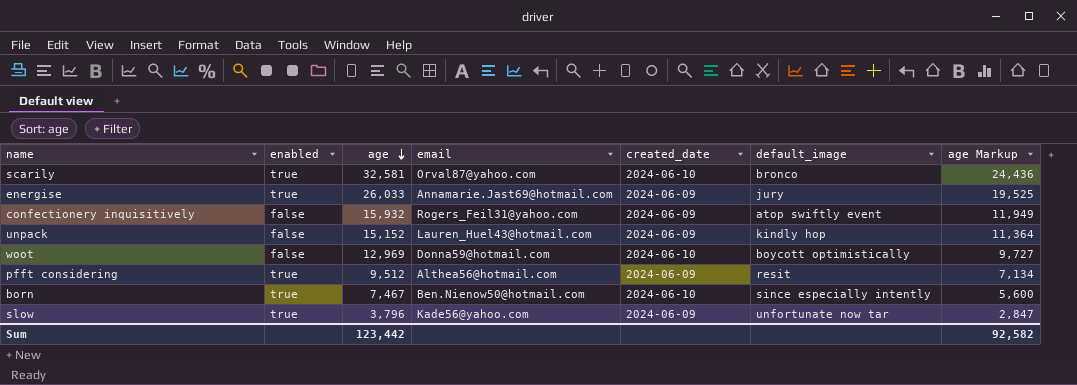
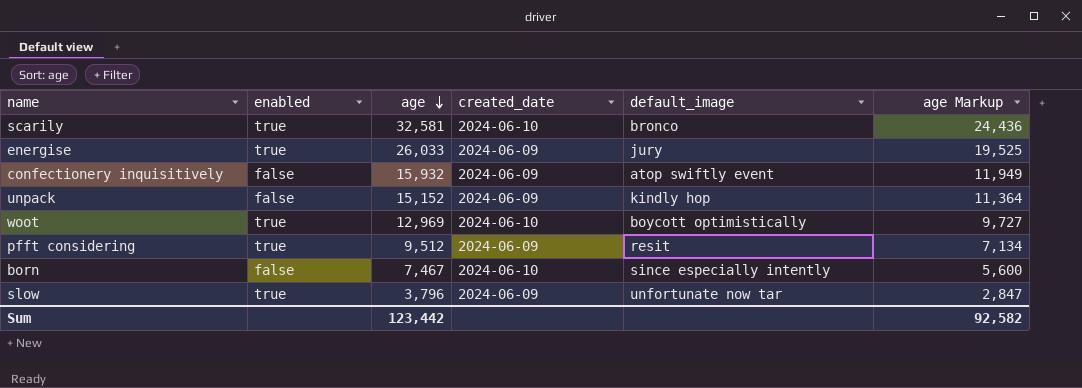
column email | position: 4 -> none
woot | enabled: false -> true
born | enabled: true -> false

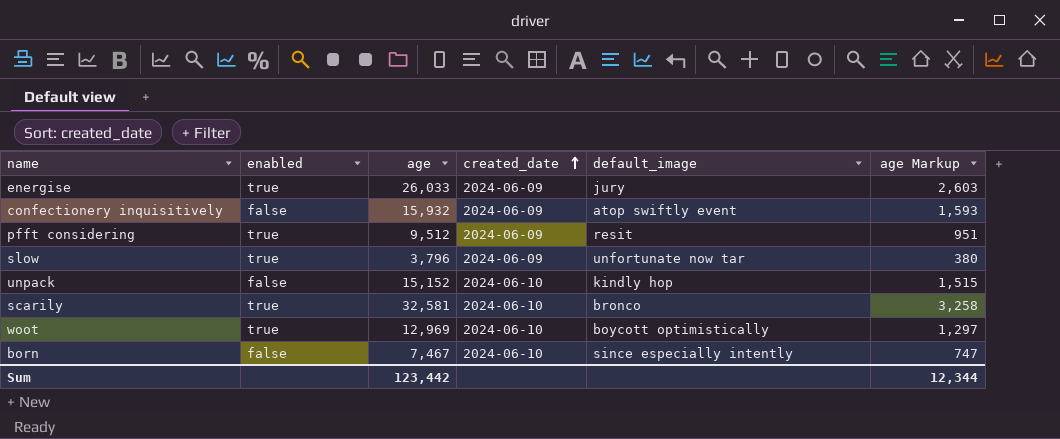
row order: age descending -> created_date ascending
column age Markup | formula: [age] * 0.75 -> [age] * 0.1
unpack | created_date: 2024-06-09 -> 2024-06-10
Sum | age Markup: 92,582 -> 12,344

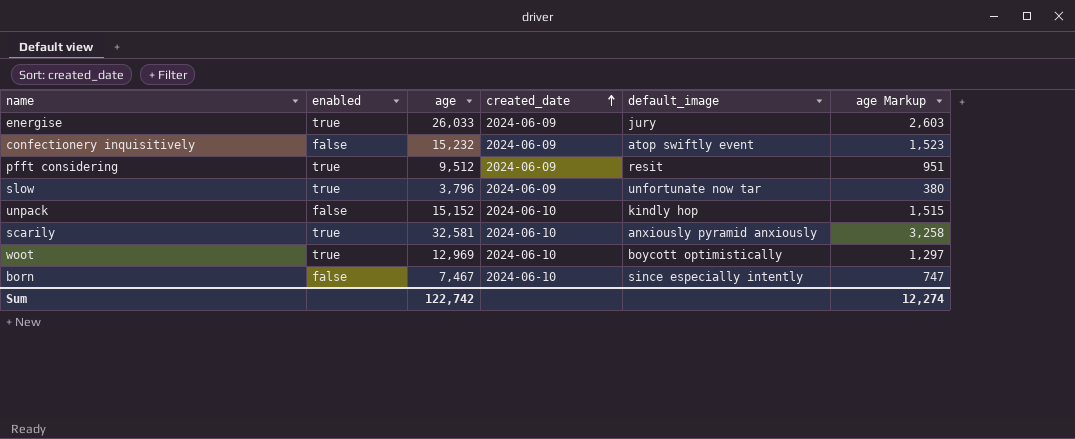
confectionery inquisitively | age: 15,932 -> 15,232
confectionery inquisitively | age Markup: 1,593 -> 1,523
scarily | default_image: bronco -> anxiously pyramid anxiously
Sum | age: 123,442 -> 122,742
Sum | age Markup: 12,344 -> 12,274

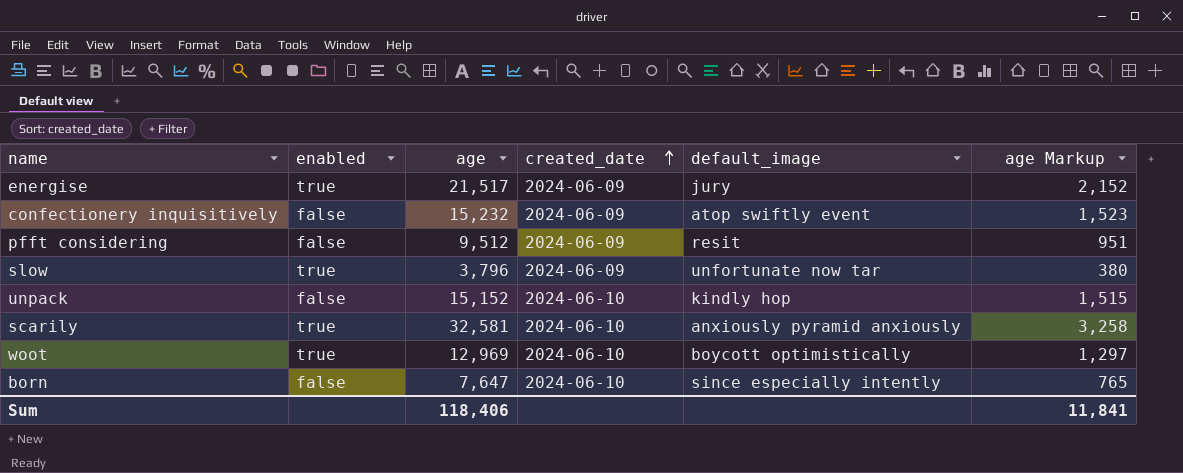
energise | age: 26,033 -> 21,517
energise | age Markup: 2,603 -> 2,152
pfft considering | enabled: true -> false
born | age: 7,467 -> 7,647
born | age Markup: 747 -> 765
Sum | age: 122,742 -> 118,406
Sum | age Markup: 12,274 -> 11,841

